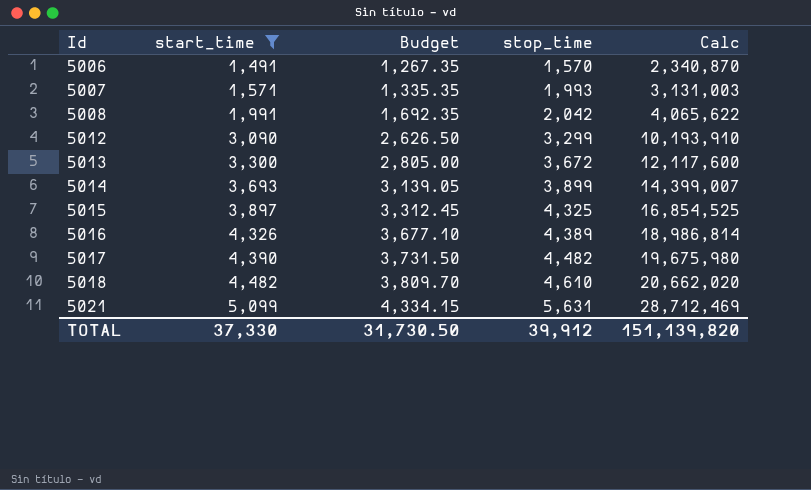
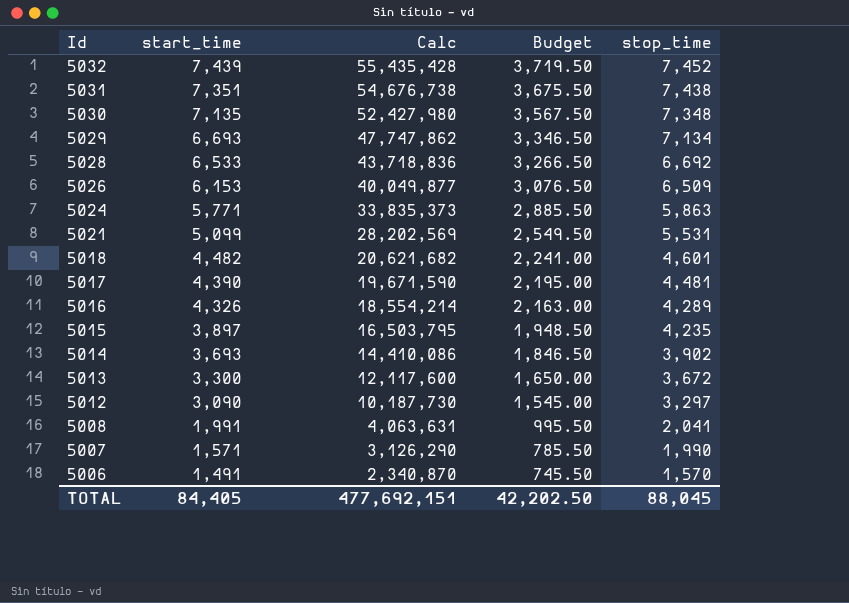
filter: start_time <= 5,099 -> none
row order: Id ascending -> Id descending
column Calc | position: 5 -> 3
column Budget | formula: [start_time] * 0.85 -> [start_time] * 0.5
5021 | Calc: 28,712,469 -> 28,202,569
5021 | stop_time: 5,631 -> 5,531
5018 | Calc: 20,662,020 -> 20,621,682
5018 | stop_time: 4,610 -> 4,601
5017 | Calc: 19,675,980 -> 19,671,590
5017 | stop_time: 4,482 -> 4,481
5016 | Calc: 18,986,814 -> 18,554,214
5016 | stop_time: 4,389 -> 4,289
5015 | Calc: 16,854,525 -> 16,503,795
5015 | stop_time: 4,325 -> 4,235
5014 | Calc: 14,399,007 -> 14,410,086
5014 | stop_time: 3,899 -> 3,902
5012 | Calc: 10,193,910 -> 10,187,730
5012 | stop_time: 3,299 -> 3,297
5008 | Calc: 4,065,622 -> 4,063,631
5008 | stop_time: 2,042 -> 2,041
5007 | Calc: 3,131,003 -> 3,126,290
5007 | stop_time: 1,993 -> 1,990
TOTAL | start_time: 37,330 -> 84,405
TOTAL | Calc: 151,139,820 -> 477,692,151
TOTAL | Budget: 31,730.50 -> 42,202.50
TOTAL | stop_time: 39,912 -> 88,045

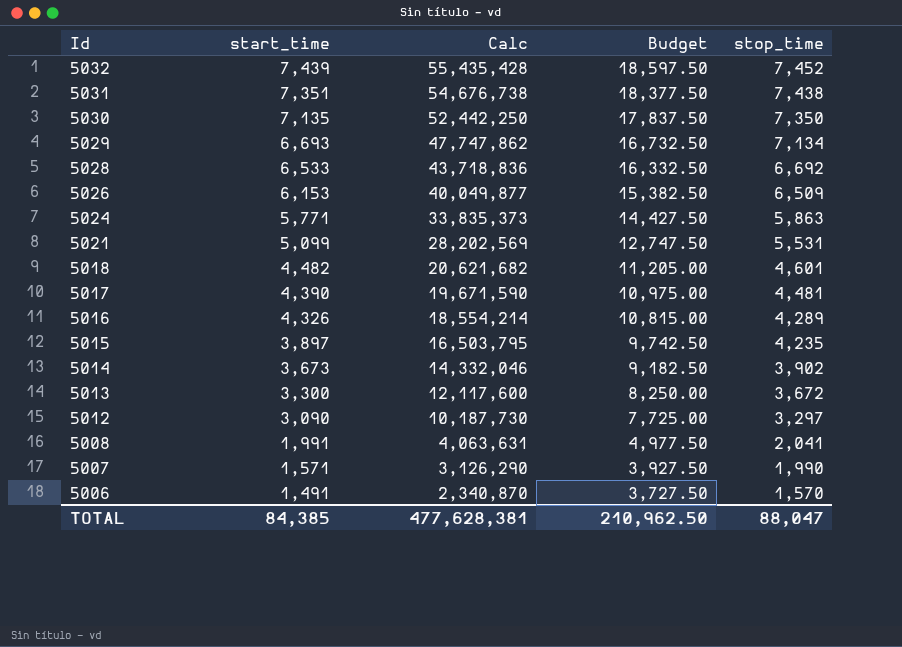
column Budget | formula: [start_time] * 0.5 -> [start_time] * 2.5
5030 | Calc: 52,427,980 -> 52,442,250
5030 | stop_time: 7,348 -> 7,350
5014 | start_time: 3,693 -> 3,673
5014 | Calc: 14,410,086 -> 14,332,046
TOTAL | start_time: 84,405 -> 84,385
TOTAL | Calc: 477,692,151 -> 477,628,381
TOTAL | Budget: 42,202.50 -> 210,962.50
TOTAL | stop_time: 88,045 -> 88,047

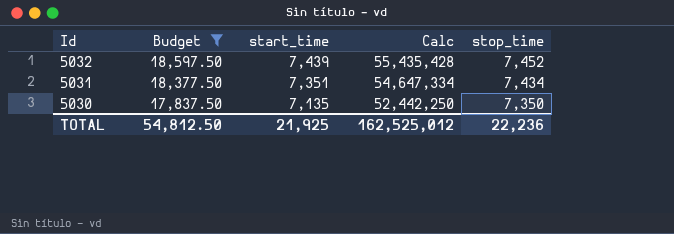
filter: none -> Budget >= 17,837.50
column Budget | position: 4 -> 2
5031 | Calc: 54,676,738 -> 54,647,334
5031 | stop_time: 7,438 -> 7,434
TOTAL | Budget: 210,962.50 -> 54,812.50
TOTAL | start_time: 84,385 -> 21,925
TOTAL | Calc: 477,628,381 -> 162,525,012
TOTAL | stop_time: 88,047 -> 22,236

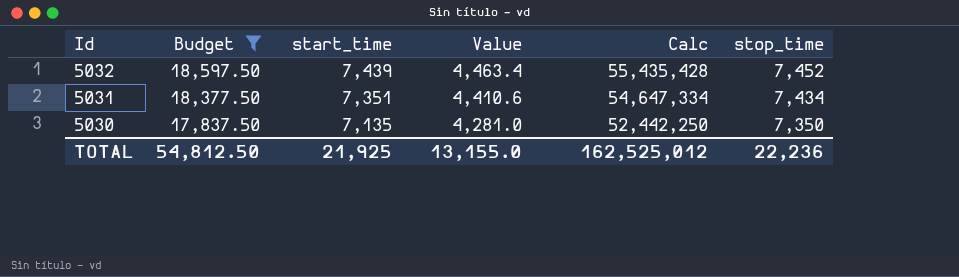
column Value | formula: none -> [start_time] * 0.6

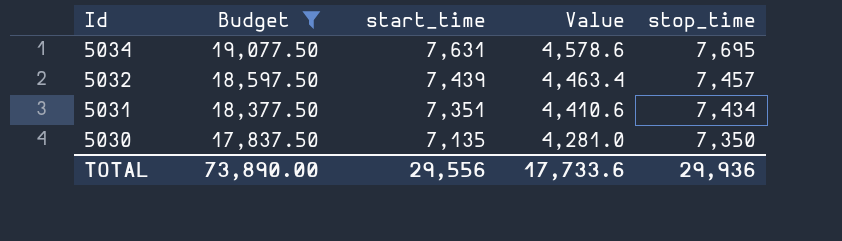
column Calc | formula: [start_time] * [stop_time] -> none
row 5034: none -> 19,077.50 | 7,631 | 4,578.6 | 7,695
5032 | stop_time: 7,452 -> 7,457
TOTAL | Budget: 54,812.50 -> 73,890.00
TOTAL | start_time: 21,925 -> 29,556
TOTAL | Value: 13,155.0 -> 17,733.6
TOTAL | stop_time: 22,236 -> 29,936

